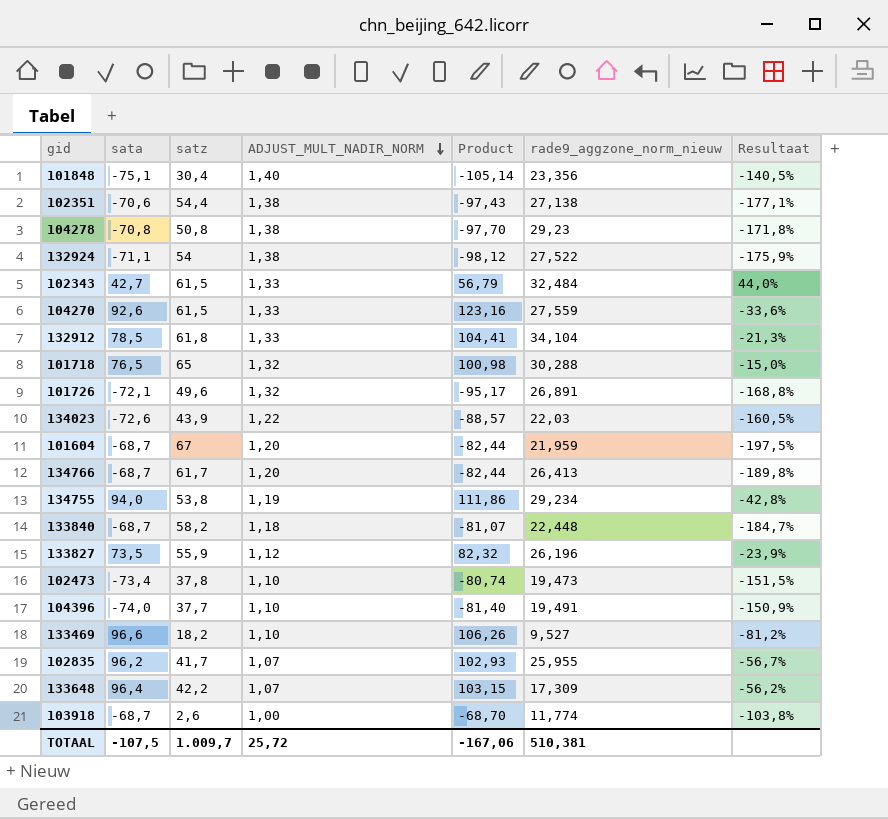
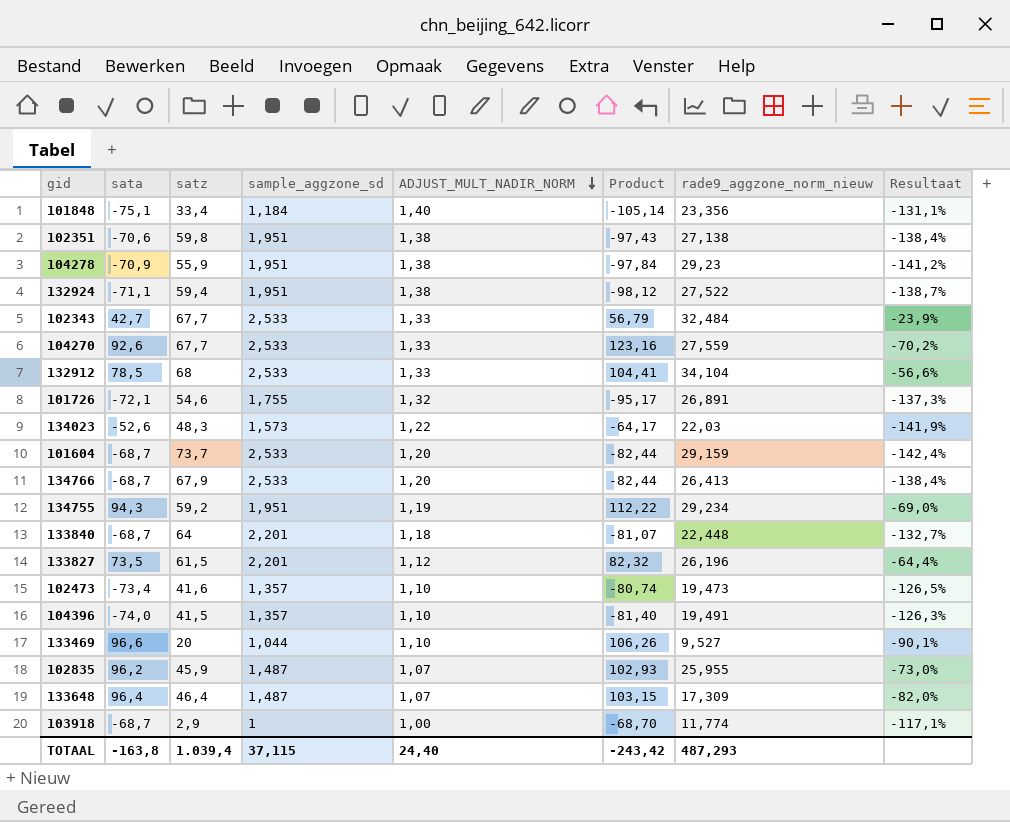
column sample_aggzone_sd | position: none -> 4
column Resultaat | formula: ([satz] - [sata]) / [sata] -> ([rade9_aggzone_norm_nieuw] - [sata]) / [sata]
row 101718: 76,5 | 65 | 1,32 | 100,98 | 30,288 | -15,0% -> none
101848 | satz: 30,4 -> 33,4
102351 | satz: 54,4 -> 59,8
104278 | sata: -70,8 -> -70,9
104278 | satz: 50,8 -> 55,9
104278 | Product: -97,70 -> -97,84
132924 | satz: 54 -> 59,4
102343 | satz: 61,5 -> 67,7
104270 | satz: 61,5 -> 67,7
132912 | satz: 61,8 -> 68
101726 | satz: 49,6 -> 54,6
134023 | sata: -72,6 -> -52,6
134023 | satz: 43,9 -> 48,3
134023 | Product: -88,57 -> -64,17
101604 | satz: 67 -> 73,7
101604 | rade9_aggzone_norm_nieuw: 21,959 -> 29,159
134766 | satz: 61,7 -> 67,9
134755 | sata: 94,0 -> 94,3
134755 | satz: 53,8 -> 59,2
134755 | Product: 111,86 -> 112,22
133840 | satz: 58,2 -> 64
133827 | satz: 55,9 -> 61,5
102473 | satz: 37,8 -> 41,6
104396 | satz: 37,7 -> 41,5
133469 | satz: 18,2 -> 20
102835 | satz: 41,7 -> 45,9
133648 | satz: 42,2 -> 46,4
103918 | satz: 2,6 -> 2,9
TOTAAL | sata: -107,5 -> -163,8
TOTAAL | satz: 1.009,7 -> 1.039,4
TOTAAL | ADJUST_MULT_NADIR_NORM: 25,72 -> 24,40
TOTAAL | Product: -167,06 -> -243,42
TOTAAL | rade9_aggzone_norm_nieuw: 510,381 -> 487,293

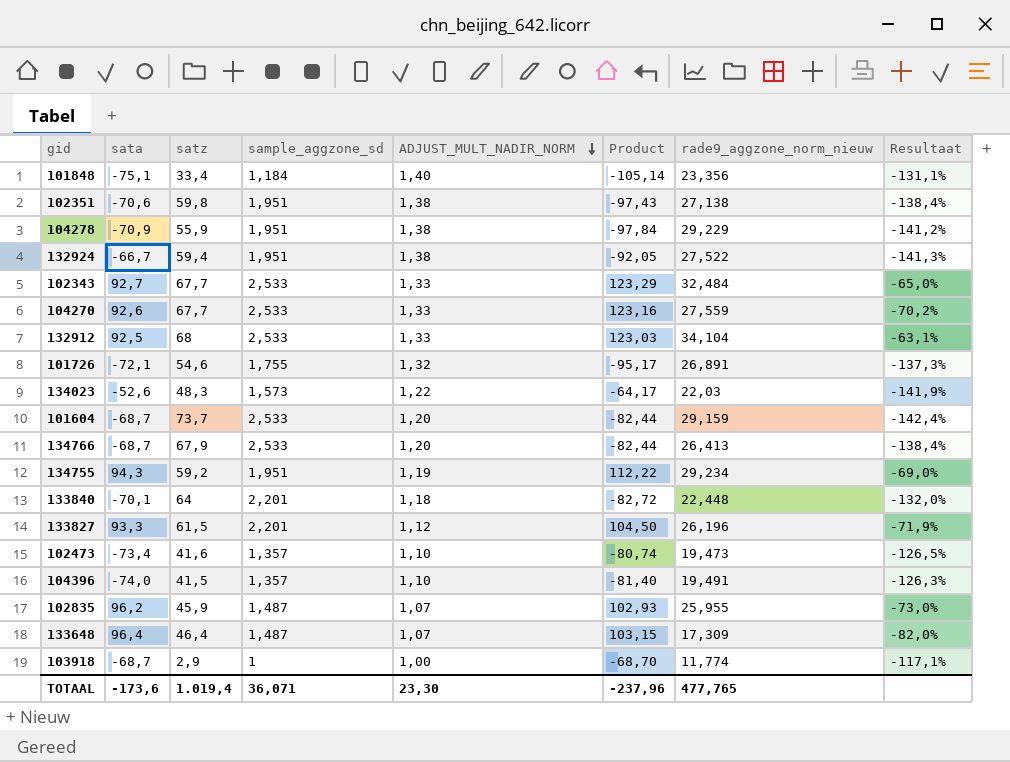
row 133469: 96,6 | 20 | 1,044 | 1,10 | 106,26 | 9,527 | -90,1% -> none
104278 | rade9_aggzone_norm_nieuw: 29,23 -> 29,229
132924 | sata: -71,1 -> -66,7
132924 | Product: -98,12 -> -92,05
132924 | Resultaat: -138,7% -> -141,3%
102343 | sata: 42,7 -> 92,7
102343 | Product: 56,79 -> 123,29
102343 | Resultaat: -23,9% -> -65,0%
132912 | sata: 78,5 -> 92,5
132912 | Product: 104,41 -> 123,03
132912 | Resultaat: -56,6% -> -63,1%
133840 | sata: -68,7 -> -70,1
133840 | Product: -81,07 -> -82,72
133840 | Resultaat: -132,7% -> -132,0%
133827 | sata: 73,5 -> 93,3
133827 | Product: 82,32 -> 104,50
133827 | Resultaat: -64,4% -> -71,9%
TOTAAL | sata: -163,8 -> -173,6
TOTAAL | satz: 1.039,4 -> 1.019,4
TOTAAL | sample_aggzone_sd: 37,115 -> 36,071
TOTAAL | ADJUST_MULT_NADIR_NORM: 24,40 -> 23,30
TOTAAL | Product: -243,42 -> -237,96
TOTAAL | rade9_aggzone_norm_nieuw: 487,293 -> 477,765

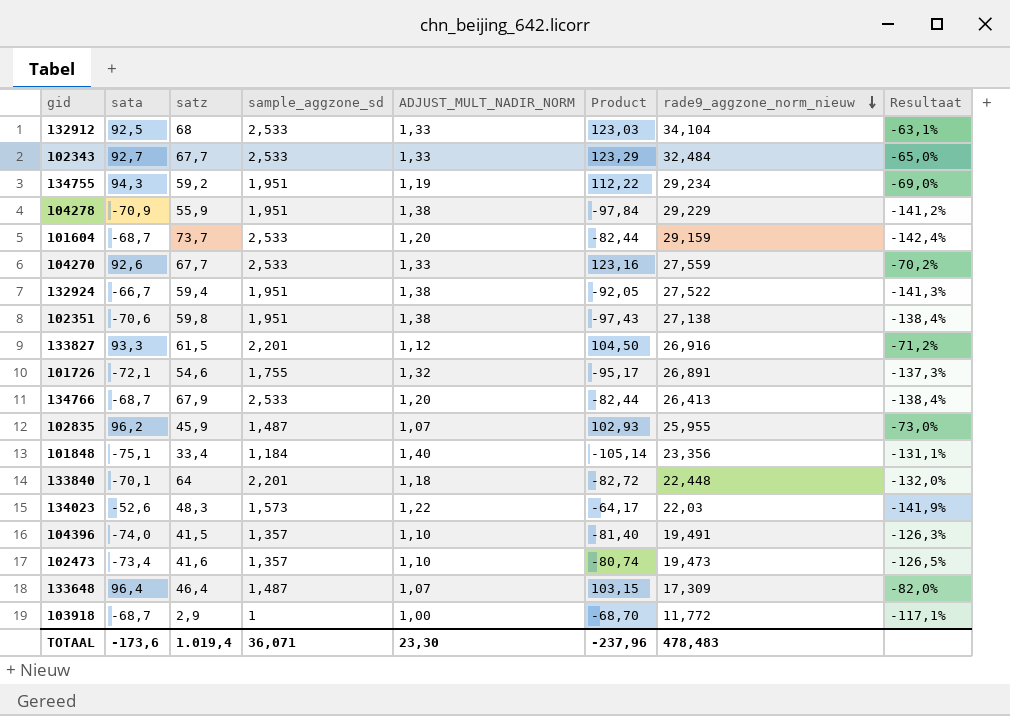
row order: ADJUST_MULT_NADIR_NORM descending -> rade9_aggzone_norm_nieuw descending
133827 | rade9_aggzone_norm_nieuw: 26,196 -> 26,916
133827 | Resultaat: -71,9% -> -71,2%
103918 | rade9_aggzone_norm_nieuw: 11,774 -> 11,772
TOTAAL | rade9_aggzone_norm_nieuw: 477,765 -> 478,483

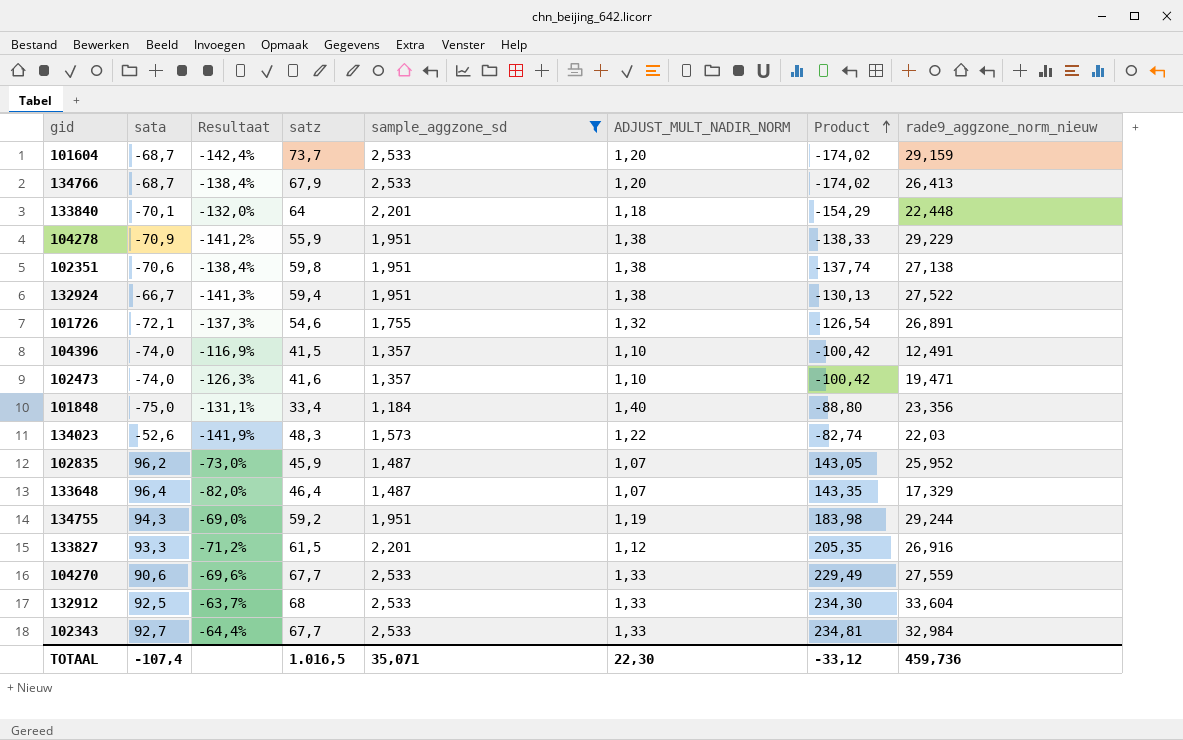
filter: none -> sample_aggzone_sd != 1
row order: rade9_aggzone_norm_nieuw descending -> Product ascending
column Resultaat | position: 8 -> 3
column Product | formula: [sata] * [ADJUST_MULT_NADIR_NORM] -> [sata] * [sample_aggzone_sd]
104396 | Resultaat: -126,3% -> -116,9%
104396 | rade9_aggzone_norm_nieuw: 19,491 -> 12,491
102473 | sata: -73,4 -> -74,0
102473 | Resultaat: -126,5% -> -126,3%
102473 | rade9_aggzone_norm_nieuw: 19,473 -> 19,471
101848 | sata: -75,1 -> -75,0
102835 | rade9_aggzone_norm_nieuw: 25,955 -> 25,952
133648 | rade9_aggzone_norm_nieuw: 17,309 -> 17,329
134755 | rade9_aggzone_norm_nieuw: 29,234 -> 29,244
104270 | sata: 92,6 -> 90,6
104270 | Resultaat: -70,2% -> -69,6%
132912 | Resultaat: -63,1% -> -63,7%
132912 | rade9_aggzone_norm_nieuw: 34,104 -> 33,604
102343 | Resultaat: -65,0% -> -64,4%
102343 | rade9_aggzone_norm_nieuw: 32,484 -> 32,984
TOTAAL | sata: -173,6 -> -107,4
TOTAAL | satz: 1.019,4 -> 1.016,5
TOTAAL | sample_aggzone_sd: 36,071 -> 35,071
TOTAAL | ADJUST_MULT_NADIR_NORM: 23,30 -> 22,30
TOTAAL | Product: -237,96 -> -33,12
TOTAAL | rade9_aggzone_norm_nieuw: 478,483 -> 459,736

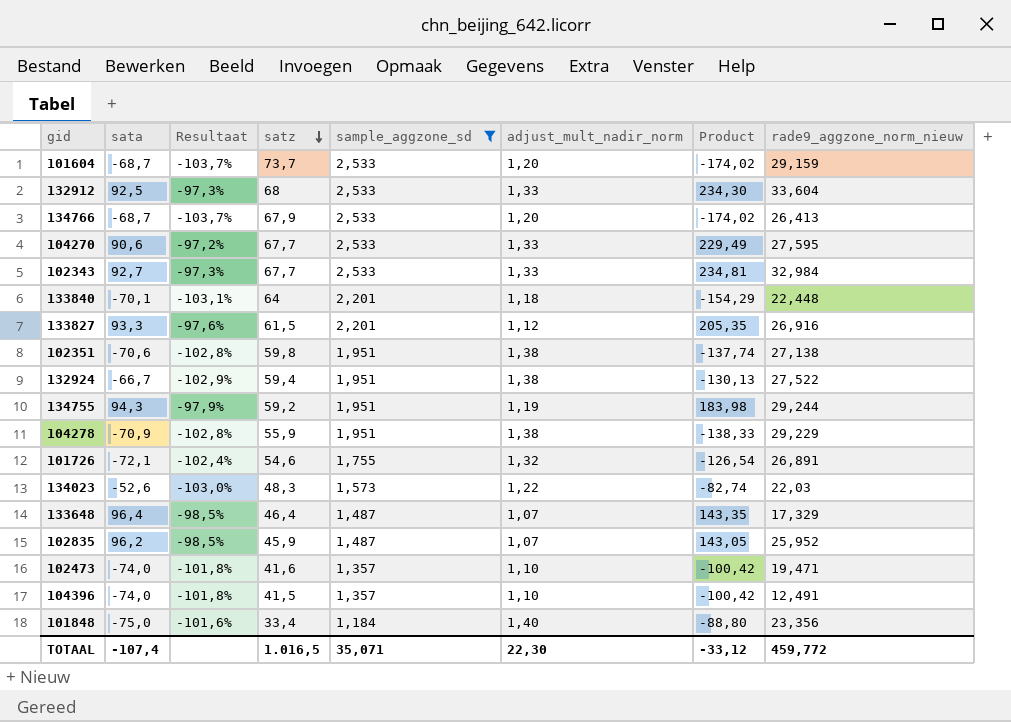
row order: Product ascending -> satz descending
column Resultaat | formula: ([rade9_aggzone_norm_nieuw] - [sata]) / [sata] -> ([sample_aggzone_sd] - [sata]) / [sata]
column name: ADJUST_MULT_NADIR_NORM -> adjust_mult_nadir_norm
104270 | rade9_aggzone_norm_nieuw: 27,559 -> 27,595
TOTAAL | rade9_aggzone_norm_nieuw: 459,736 -> 459,772

